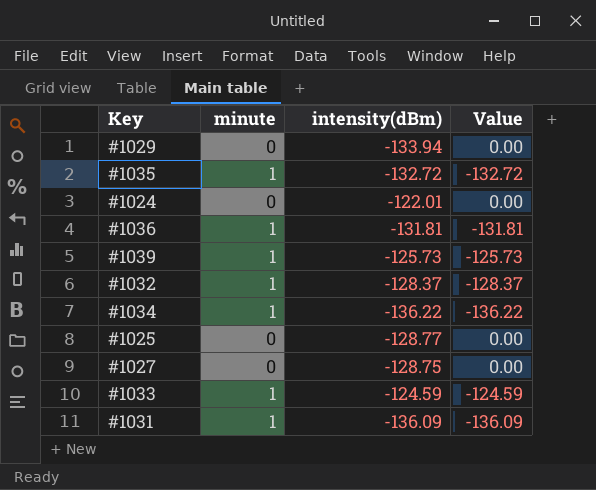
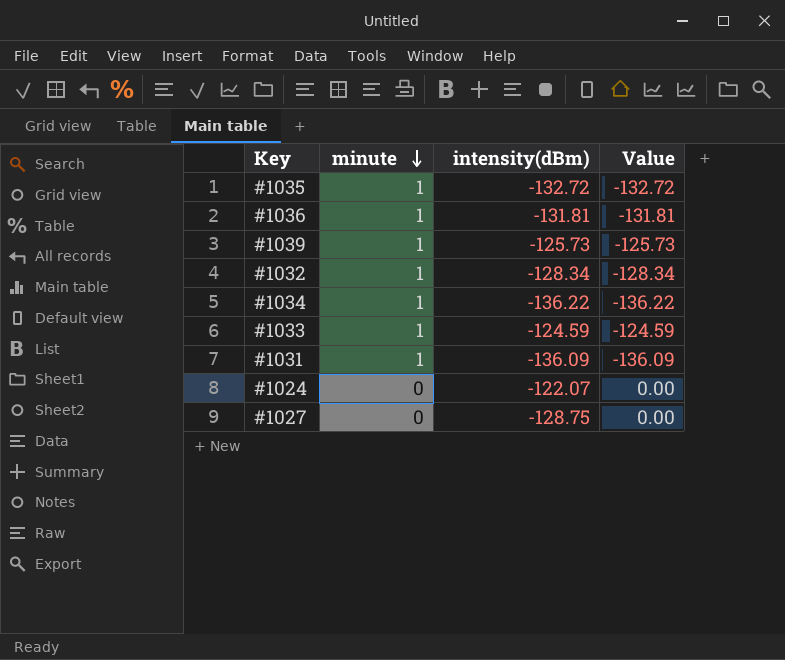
row order: none -> minute descending
row #1029: 0 | -133.94 | 0.00 -> none
row #1025: 0 | -128.77 | 0.00 -> none
#1032 | intensity(dBm): -128.37 -> -128.34
#1032 | Value: -128.37 -> -128.34
#1024 | intensity(dBm): -122.01 -> -122.07

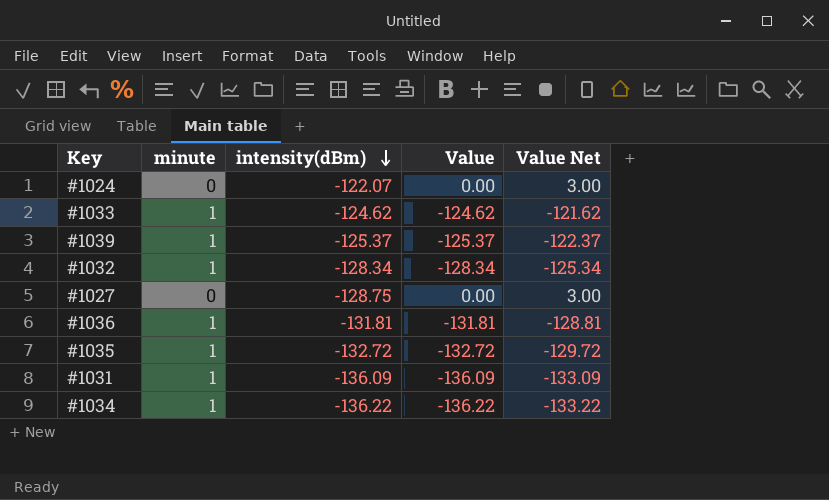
row order: minute descending -> intensity(dBm) descending
column Value Net | formula: none -> [Value] + 3
#1033 | intensity(dBm): -124.59 -> -124.62
#1033 | Value: -124.59 -> -124.62
#1039 | intensity(dBm): -125.73 -> -125.37
#1039 | Value: -125.73 -> -125.37

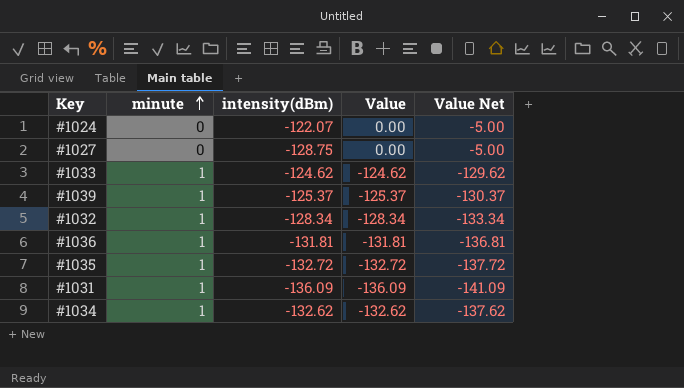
row order: intensity(dBm) descending -> minute ascending
column Value Net | formula: [Value] + 3 -> [Value] - 5
#1034 | intensity(dBm): -136.22 -> -132.62
#1034 | Value: -136.22 -> -132.62

